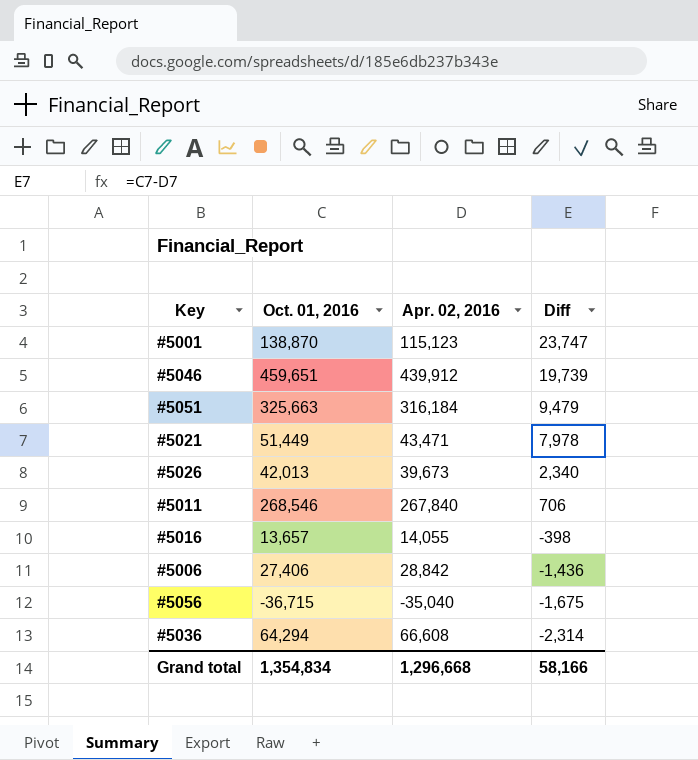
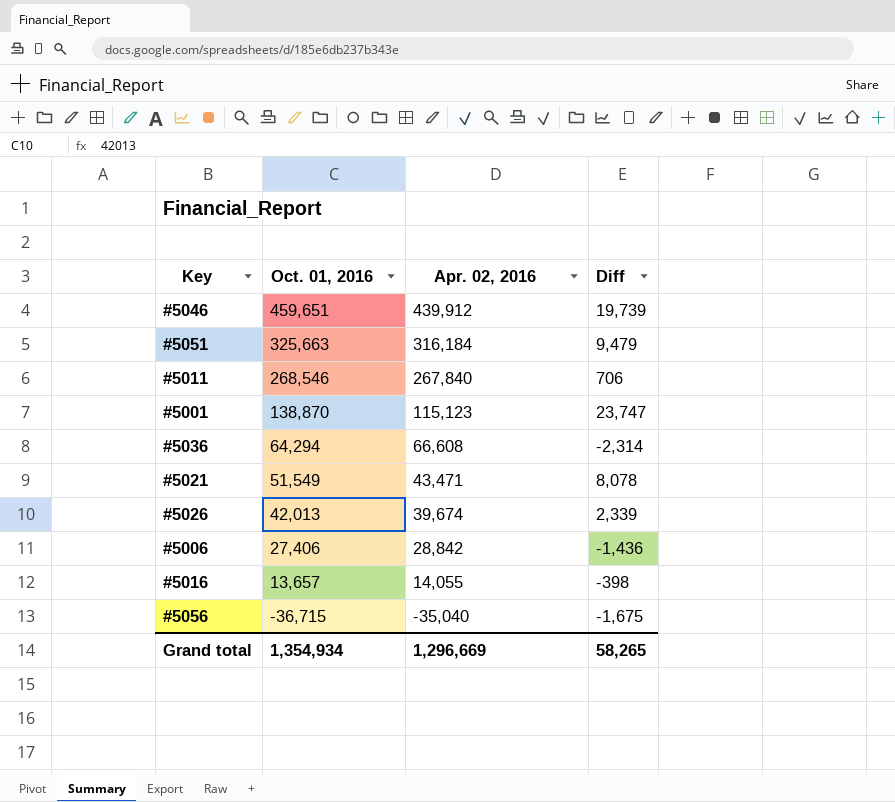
row order: Diff descending -> Oct. 01, 2016 descending
#5021 | Oct. 01, 2016: 51,449 -> 51,549
#5021 | Diff: 7,978 -> 8,078
#5026 | Apr. 02, 2016: 39,673 -> 39,674
#5026 | Diff: 2,340 -> 2,339
Grand total | Oct. 01, 2016: 1,354,834 -> 1,354,934
Grand total | Apr. 02, 2016: 1,296,668 -> 1,296,669
Grand total | Diff: 58,166 -> 58,265

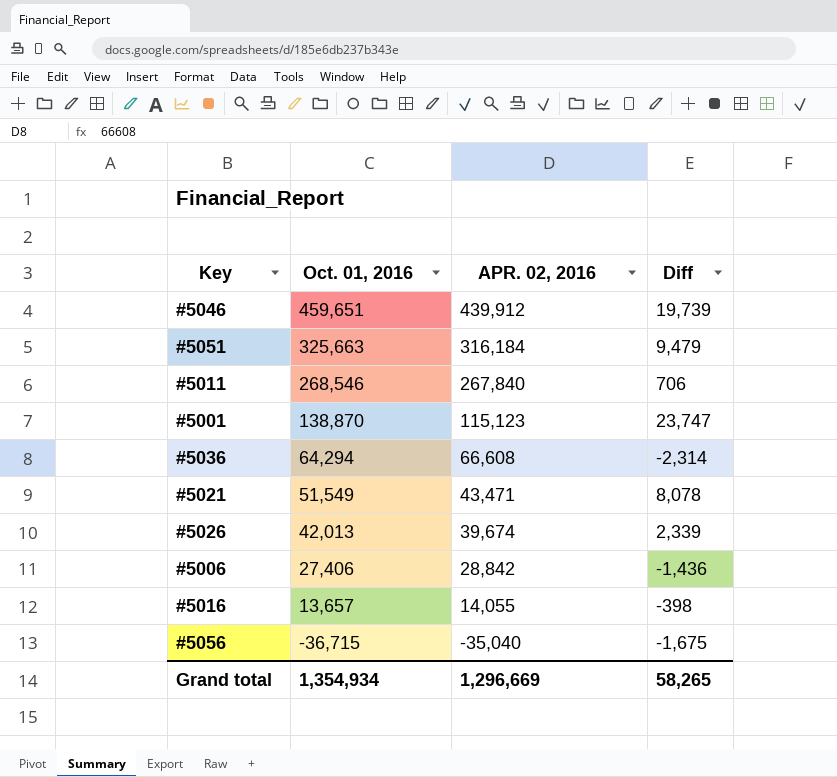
column name: Apr. 02, 2016 -> APR. 02, 2016

